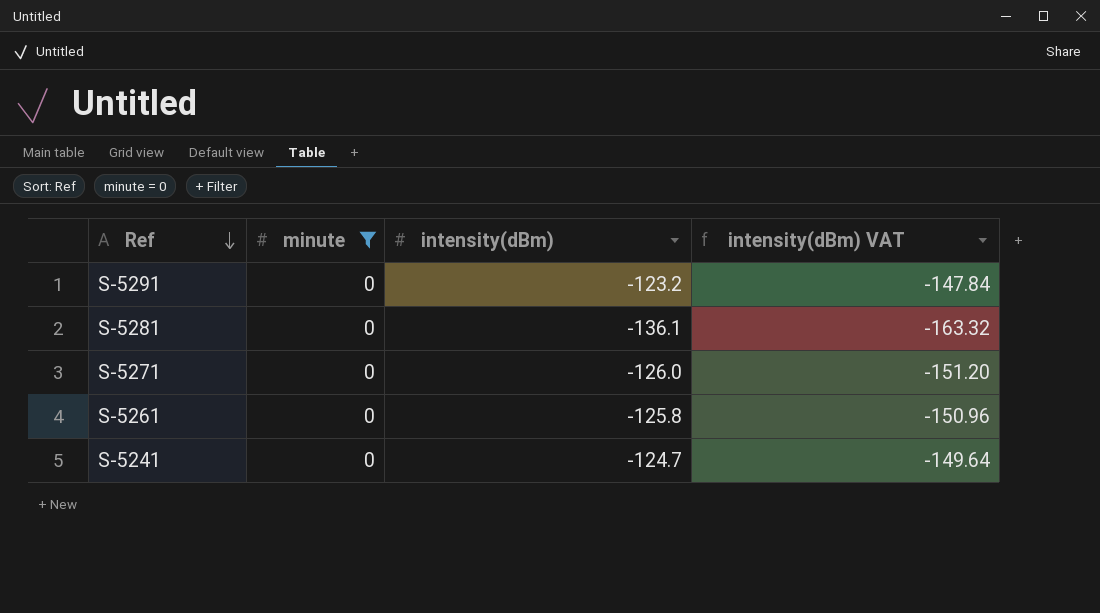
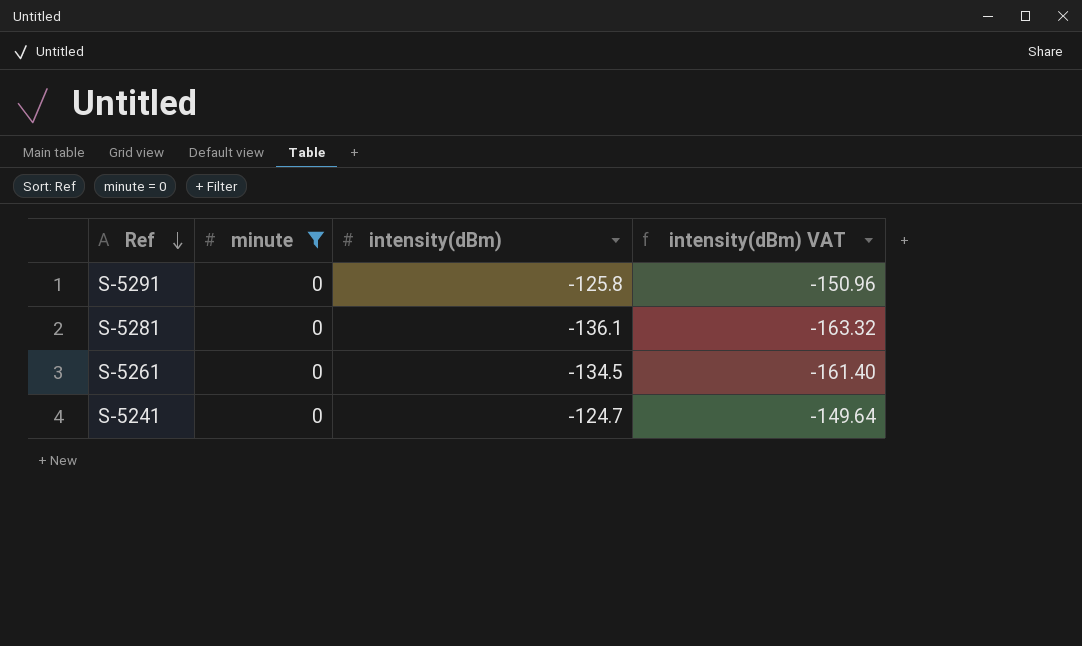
row S-5271: 0 | -126.0 | -151.20 -> none
S-5291 | intensity(dBm): -123.2 -> -125.8
S-5291 | intensity(dBm) VAT: -147.84 -> -150.96
S-5261 | intensity(dBm): -125.8 -> -134.5
S-5261 | intensity(dBm) VAT: -150.96 -> -161.40

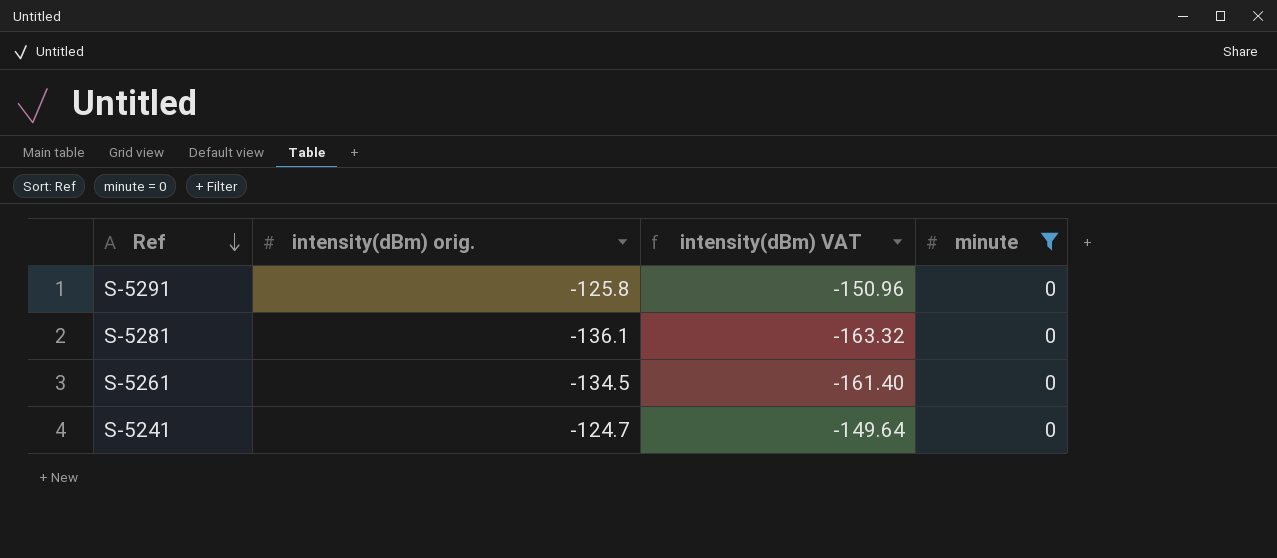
column name: intensity(dBm) -> intensity(dBm) orig.
column minute | position: 2 -> 4

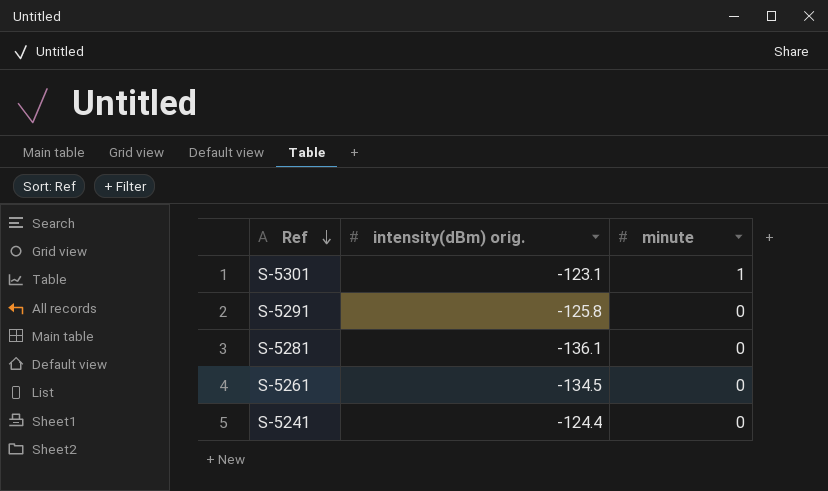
filter: minute = 0 -> none
column intensity(dBm) VAT | formula: [intensity(dBm) orig.] * 1.2 -> none
S-5241 | intensity(dBm) orig.: -124.7 -> -124.4

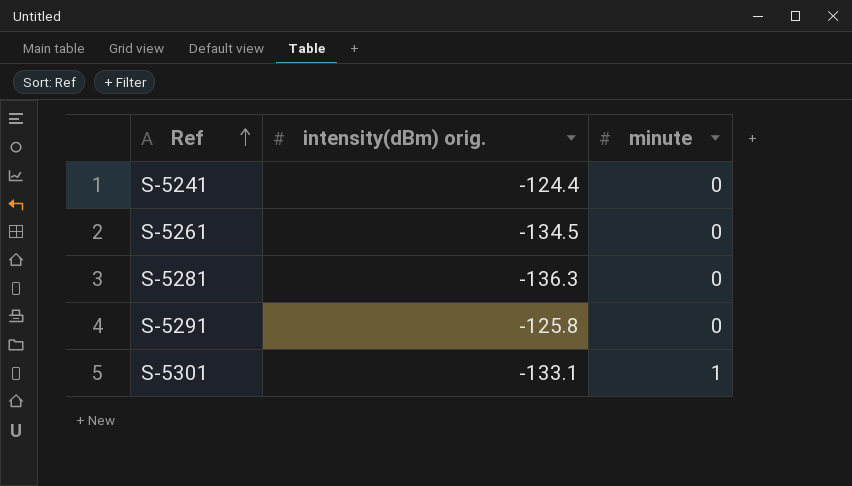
row order: Ref descending -> Ref ascending
S-5281 | intensity(dBm) orig.: -136.1 -> -136.3
S-5301 | intensity(dBm) orig.: -123.1 -> -133.1

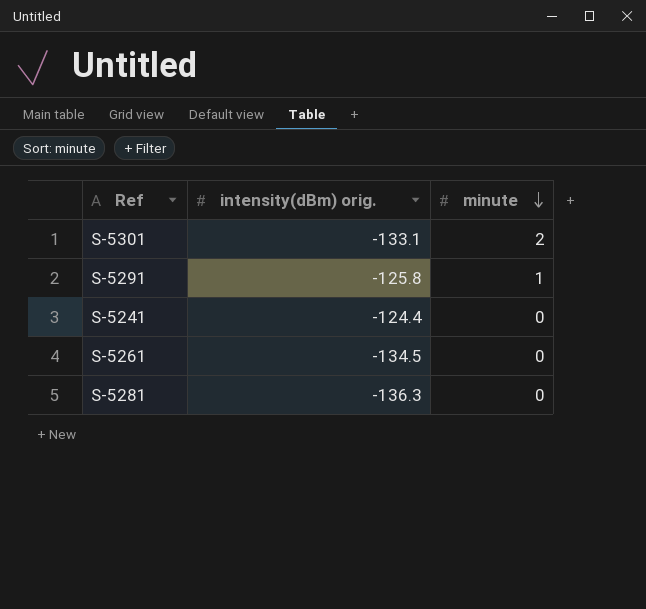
row order: Ref ascending -> minute descending
S-5301 | minute: 1 -> 2
S-5291 | minute: 0 -> 1

